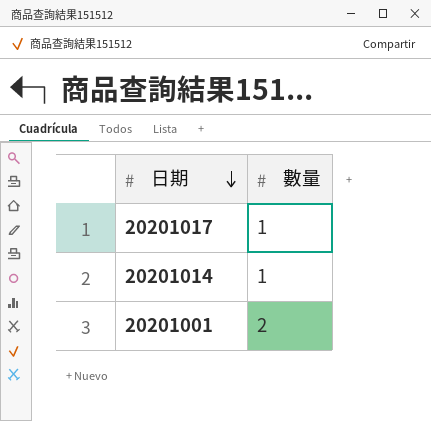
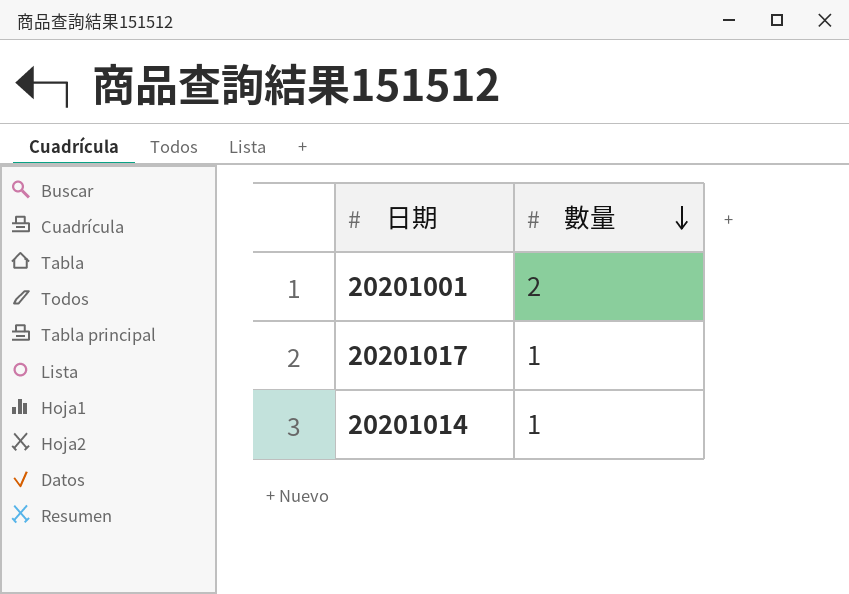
row order: 日期 descending -> 數量 descending

